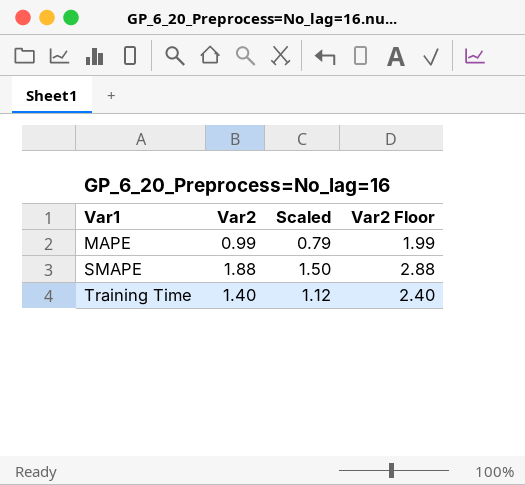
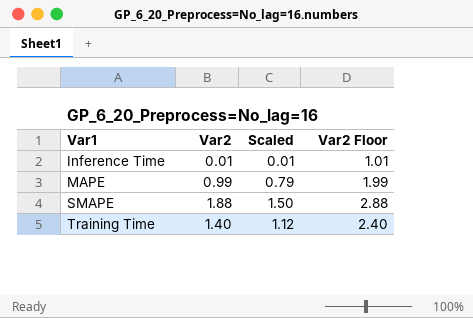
row Inference Time: none -> 0.01 | 0.01 | 1.01

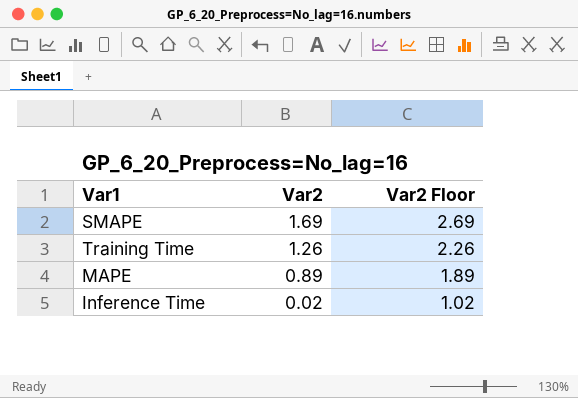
row order: Var1 ascending -> Var2 descending
column Scaled | formula: [Var2] * 0.8 -> none
SMAPE | Var2: 1.88 -> 1.69
SMAPE | Var2 Floor: 2.88 -> 2.69
Training Time | Var2: 1.40 -> 1.26
Training Time | Var2 Floor: 2.40 -> 2.26
MAPE | Var2: 0.99 -> 0.89
MAPE | Var2 Floor: 1.99 -> 1.89
Inference Time | Var2: 0.01 -> 0.02
Inference Time | Var2 Floor: 1.01 -> 1.02

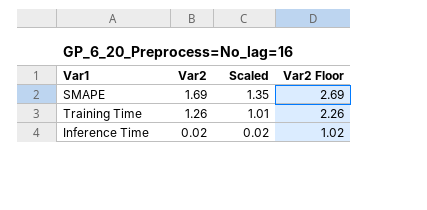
column Scaled | formula: none -> [Var2] * 0.8
row MAPE: 0.89 | 1.89 -> none

